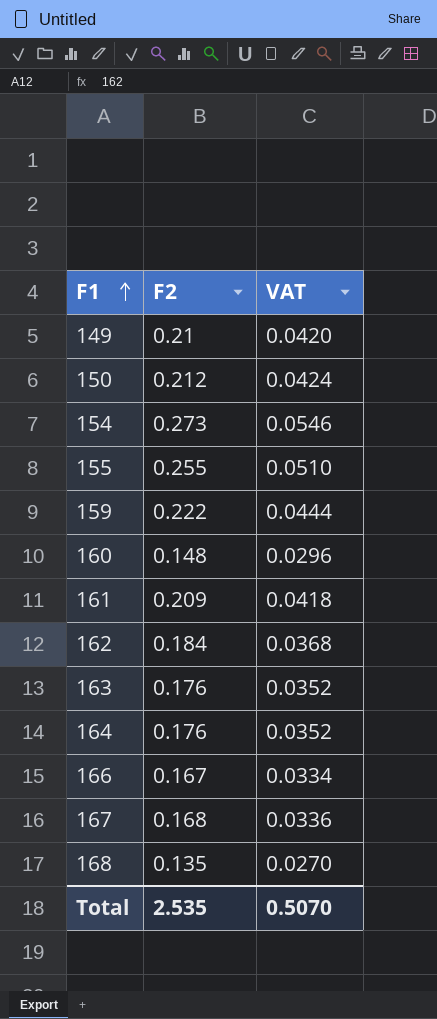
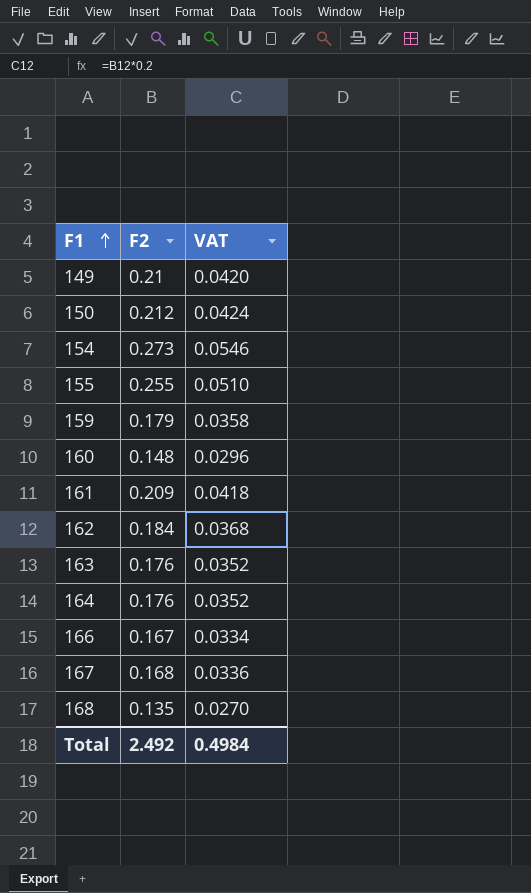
159 | F2: 0.222 -> 0.179
159 | VAT: 0.0444 -> 0.0358
Total | F2: 2.535 -> 2.492
Total | VAT: 0.5070 -> 0.4984

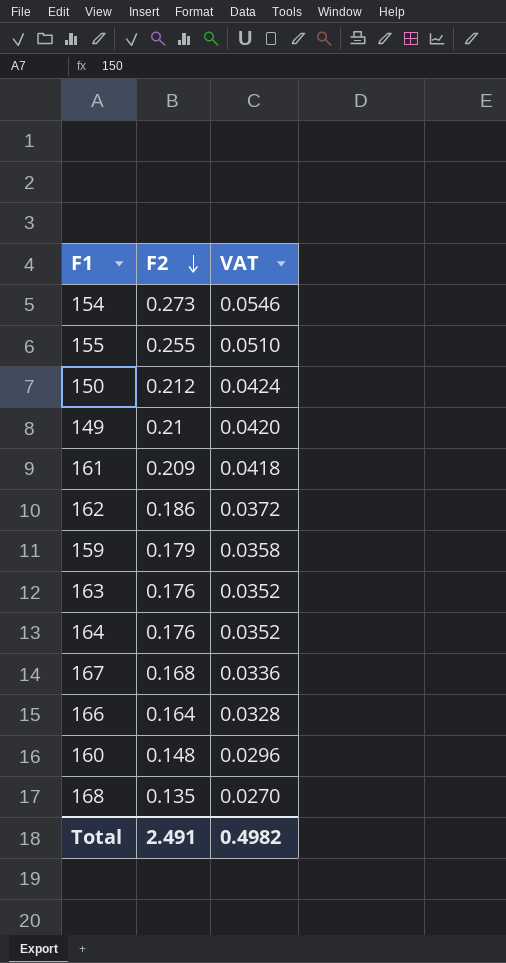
row order: F1 ascending -> F2 descending
162 | F2: 0.184 -> 0.186
162 | VAT: 0.0368 -> 0.0372
166 | F2: 0.167 -> 0.164
166 | VAT: 0.0334 -> 0.0328
Total | F2: 2.492 -> 2.491
Total | VAT: 0.4984 -> 0.4982

